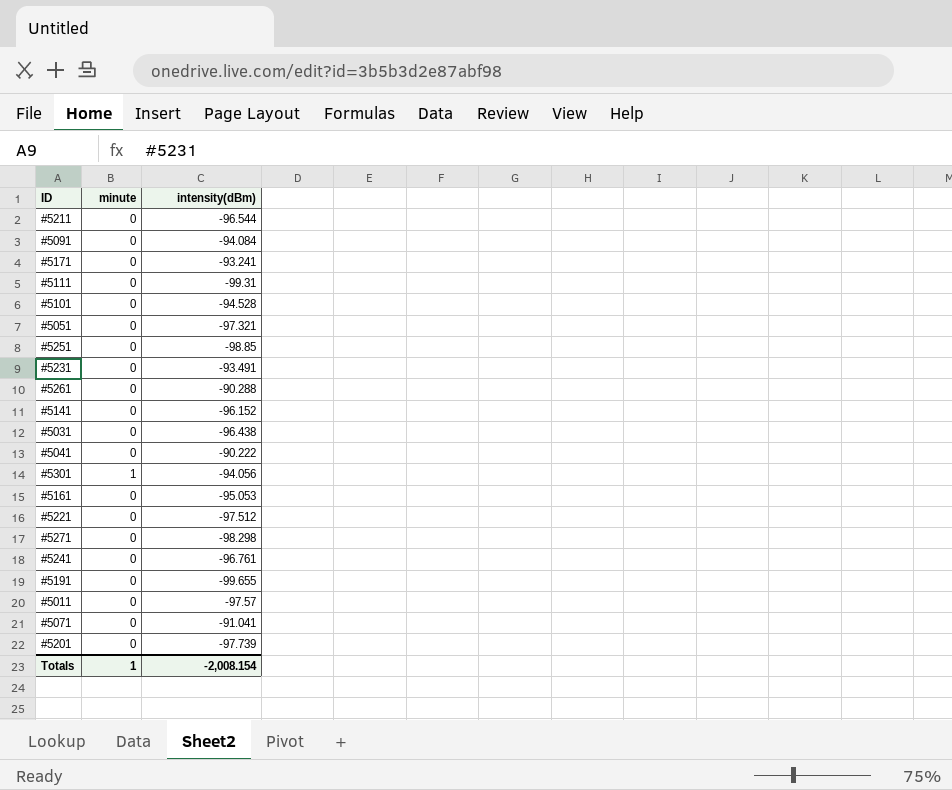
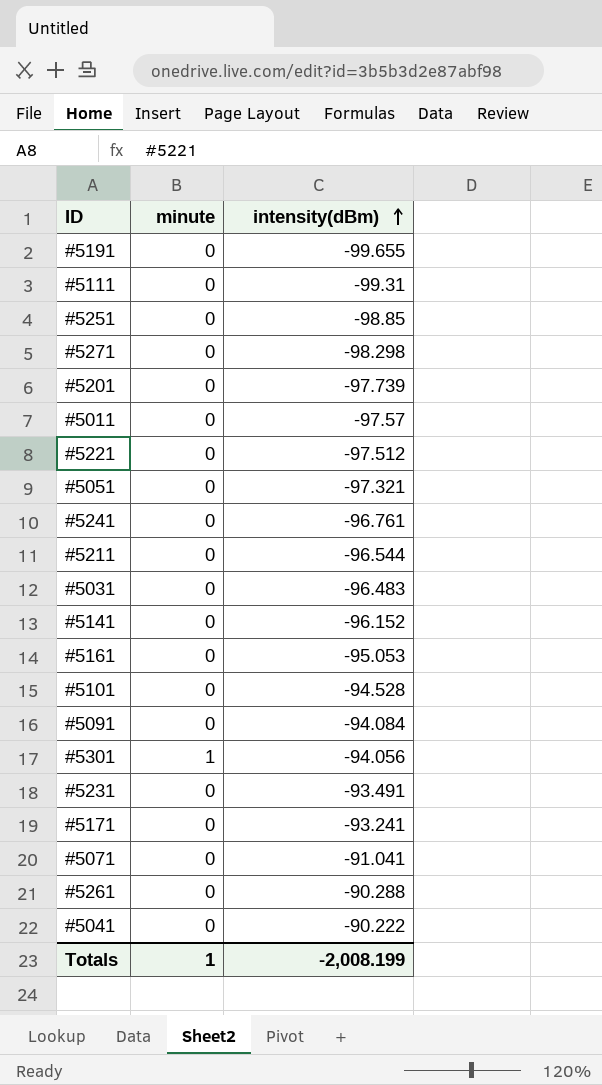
row order: none -> intensity(dBm) ascending
#5031 | intensity(dBm): -96.438 -> -96.483
Totals | intensity(dBm): -2,008.154 -> -2,008.199

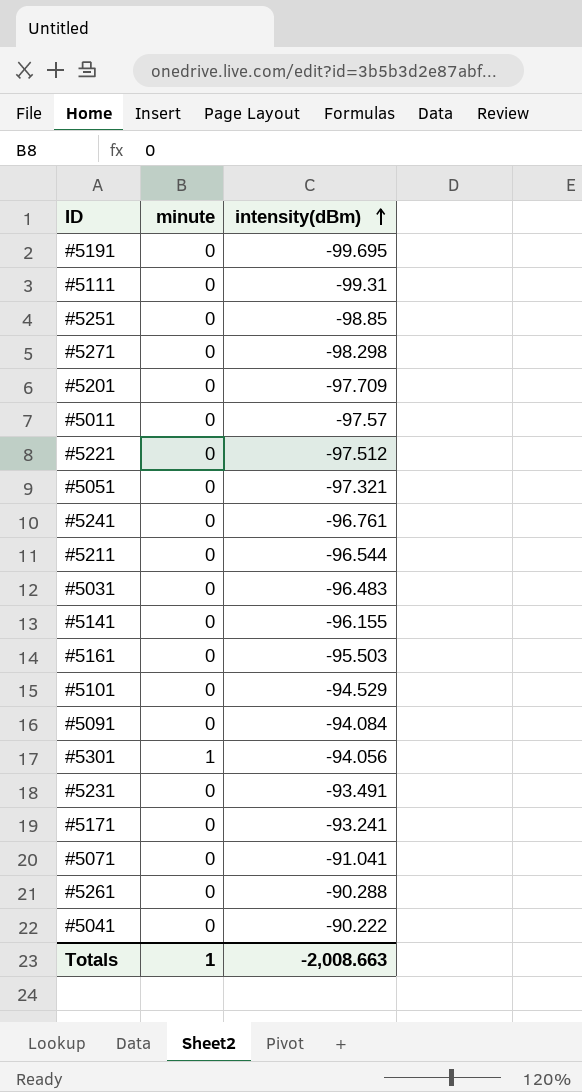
#5191 | intensity(dBm): -99.655 -> -99.695
#5201 | intensity(dBm): -97.739 -> -97.709
#5141 | intensity(dBm): -96.152 -> -96.155
#5161 | intensity(dBm): -95.053 -> -95.503
#5101 | intensity(dBm): -94.528 -> -94.529
Totals | intensity(dBm): -2,008.199 -> -2,008.663

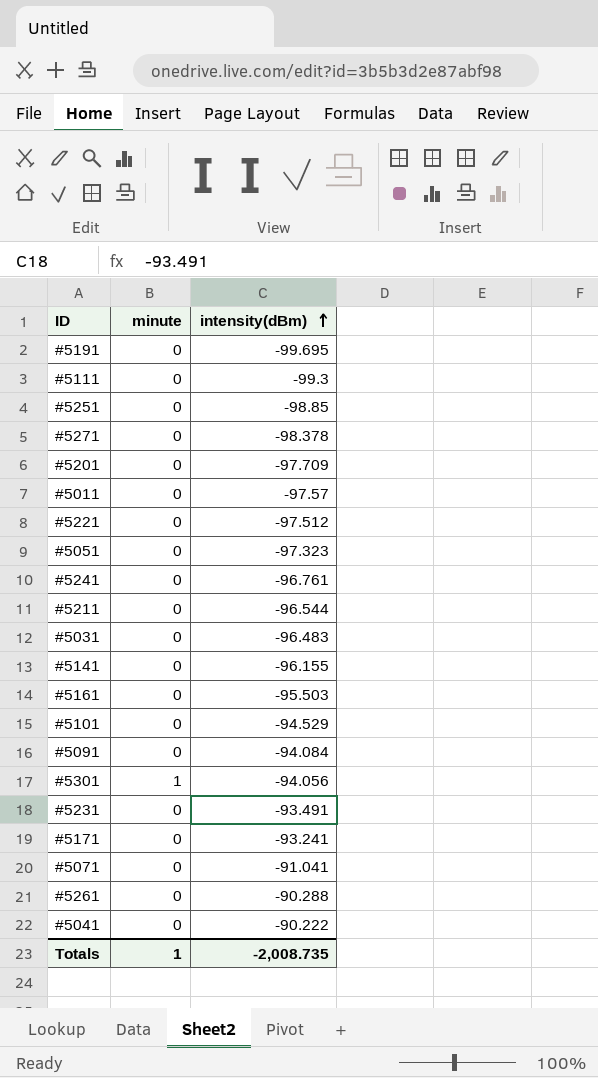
#5111 | intensity(dBm): -99.31 -> -99.3
#5271 | intensity(dBm): -98.298 -> -98.378
#5051 | intensity(dBm): -97.321 -> -97.323
Totals | intensity(dBm): -2,008.663 -> -2,008.735

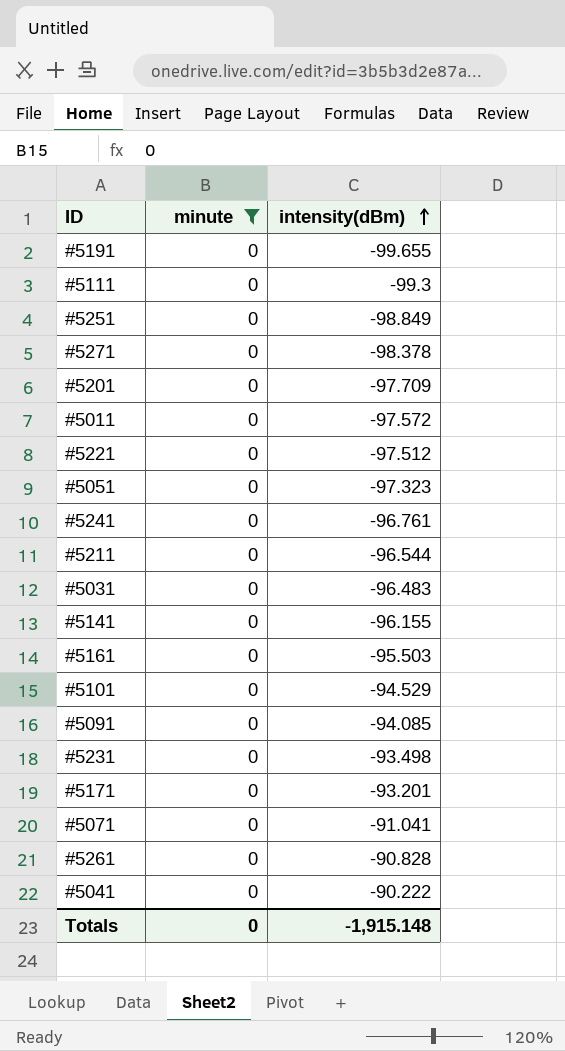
filter: none -> minute = 0
#5191 | intensity(dBm): -99.695 -> -99.655
#5251 | intensity(dBm): -98.85 -> -98.849
#5011 | intensity(dBm): -97.57 -> -97.572
#5091 | intensity(dBm): -94.084 -> -94.085
#5231 | intensity(dBm): -93.491 -> -93.498
#5171 | intensity(dBm): -93.241 -> -93.201
#5261 | intensity(dBm): -90.288 -> -90.828
Totals | minute: 1 -> 0
Totals | intensity(dBm): -2,008.735 -> -1,915.148

